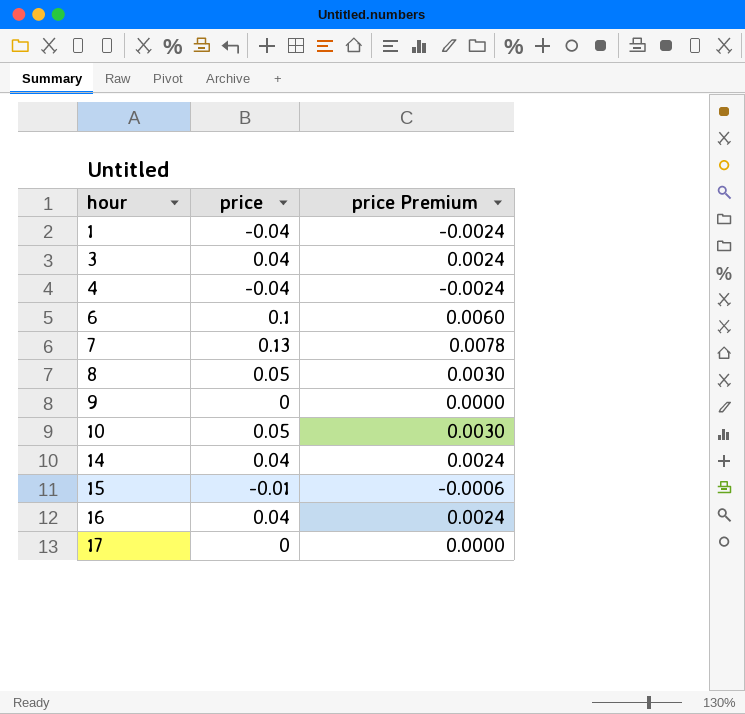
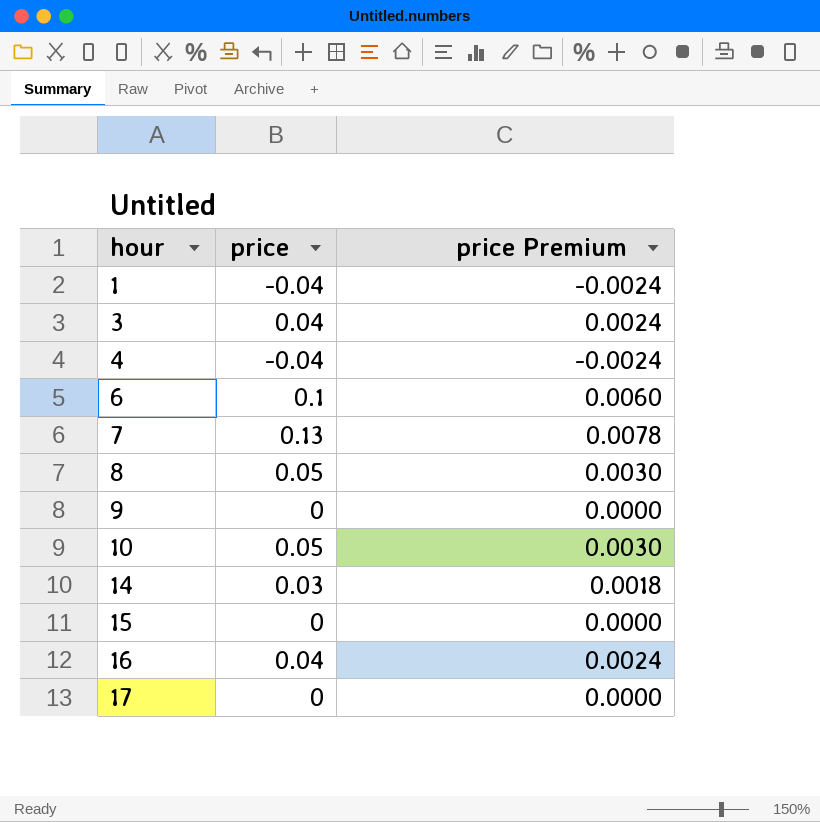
14 | price: 0.04 -> 0.03
14 | price Premium: 0.0024 -> 0.0018
15 | price: -0.01 -> 0
15 | price Premium: -0.0006 -> 0.0000

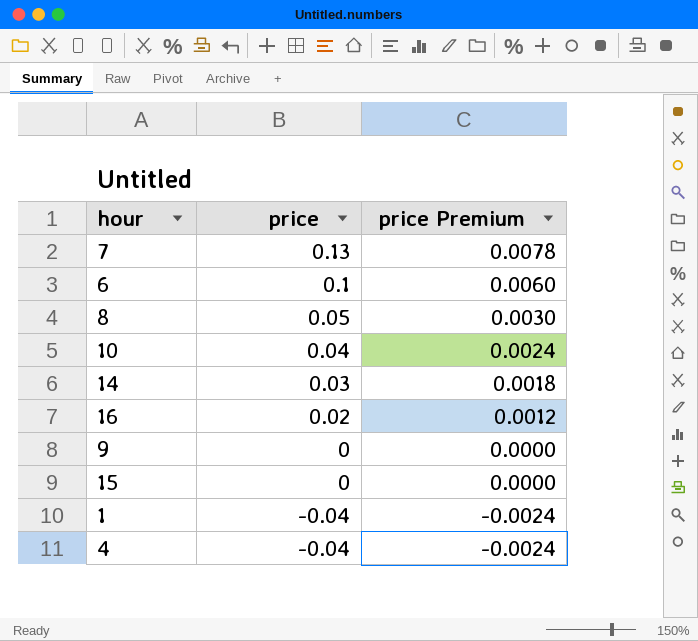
row order: hour ascending -> price descending
row 3: 0.04 | 0.0024 -> none
row 17: 0 | 0.0000 -> none
10 | price: 0.05 -> 0.04
10 | price Premium: 0.0030 -> 0.0024
16 | price: 0.04 -> 0.02
16 | price Premium: 0.0024 -> 0.0012

